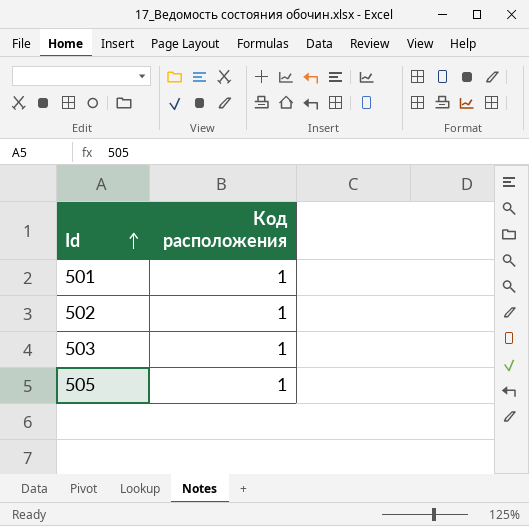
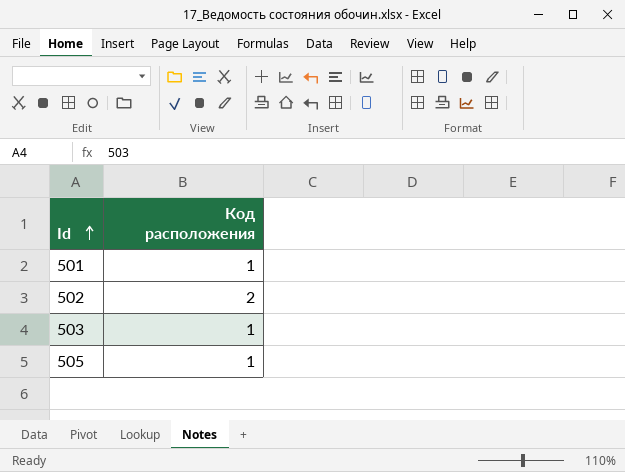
502 | Код расположения: 1 -> 2

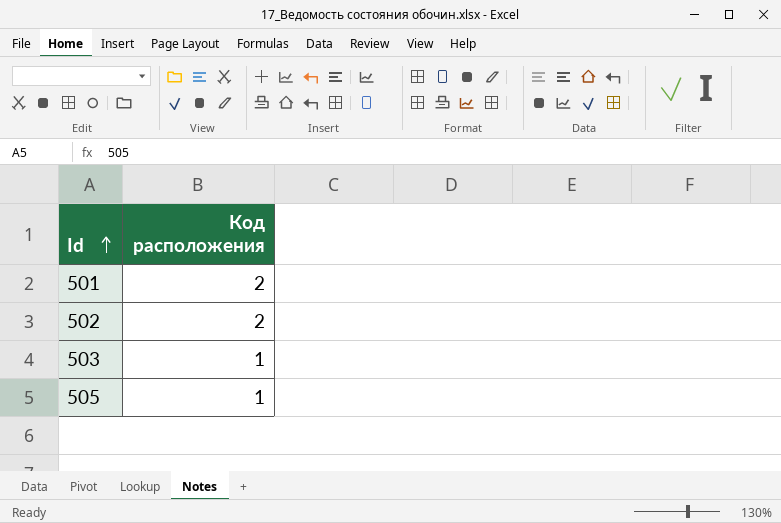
501 | Код расположения: 1 -> 2

